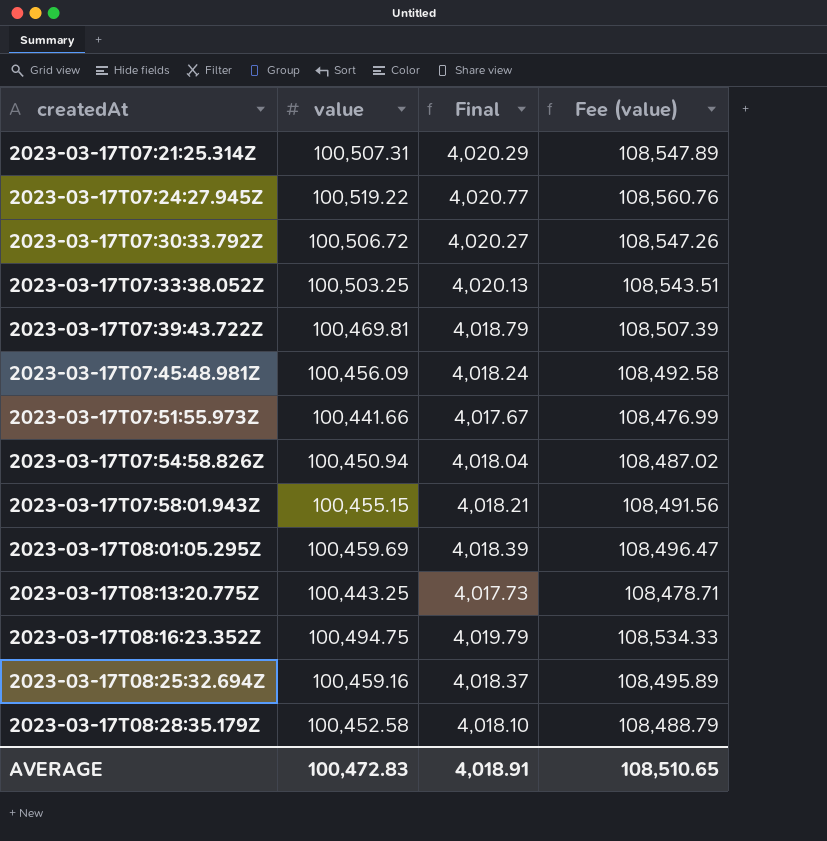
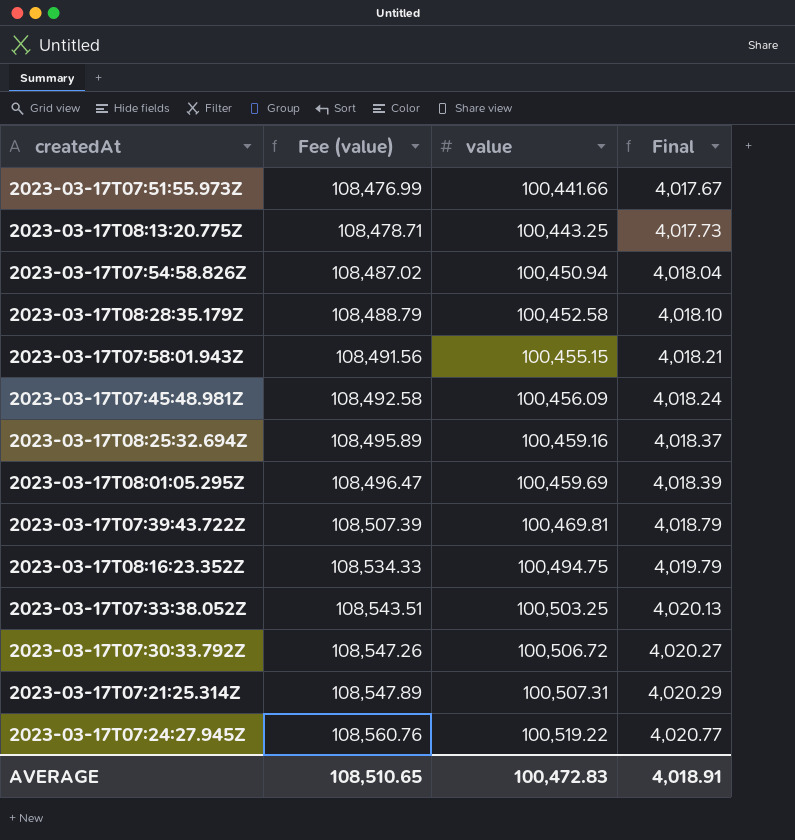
row order: createdAt ascending -> Fee (value) ascending
column Fee (value) | position: 4 -> 2

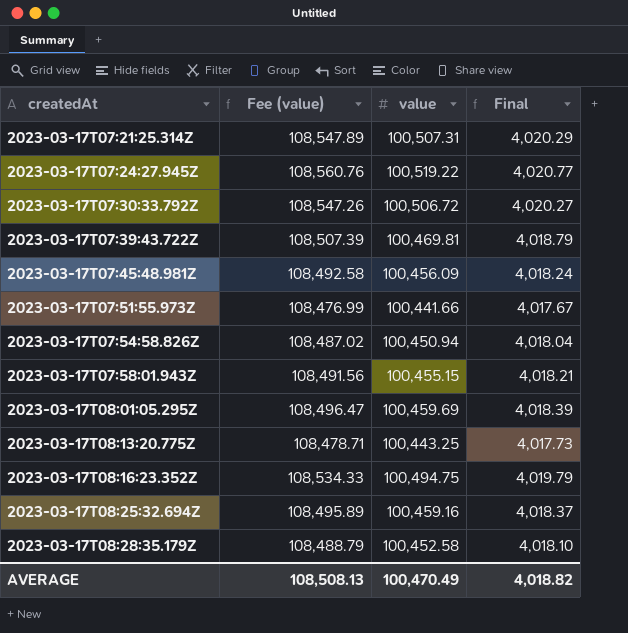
row order: Fee (value) ascending -> createdAt ascending
row 2023-03-17T07:33:38.052Z: 108,543.51 | 100,503.25 | 4,020.13 -> none
AVERAGE | Fee (value): 108,510.65 -> 108,508.13
AVERAGE | value: 100,472.83 -> 100,470.49
AVERAGE | Final: 4,018.91 -> 4,018.82

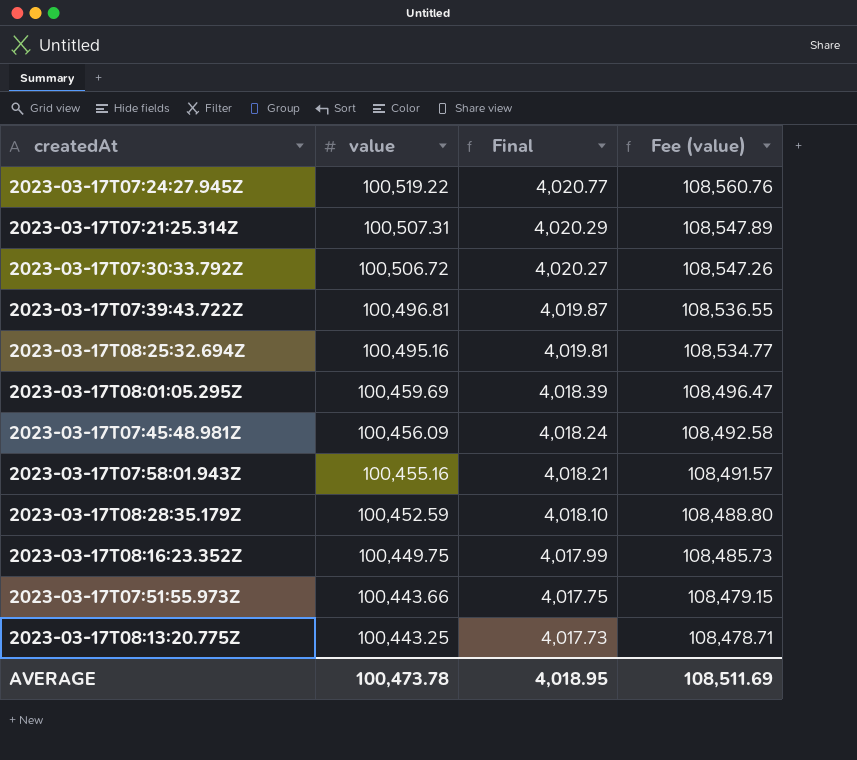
row order: createdAt ascending -> value descending
column Fee (value) | position: 2 -> 4
row 2023-03-17T07:54:58.826Z: 108,487.02 | 100,450.94 | 4,018.04 -> none
2023-03-17T07:39:43.722Z | value: 100,469.81 -> 100,496.81
2023-03-17T07:39:43.722Z | Final: 4,018.79 -> 4,019.87
2023-03-17T07:39:43.722Z | Fee (value): 108,507.39 -> 108,536.55
2023-03-17T08:25:32.694Z | value: 100,459.16 -> 100,495.16
2023-03-17T08:25:32.694Z | Final: 4,018.37 -> 4,019.81
2023-03-17T08:25:32.694Z | Fee (value): 108,495.89 -> 108,534.77
2023-03-17T07:58:01.943Z | value: 100,455.15 -> 100,455.16
2023-03-17T07:58:01.943Z | Fee (value): 108,491.56 -> 108,491.57
2023-03-17T08:28:35.179Z | value: 100,452.58 -> 100,452.59
2023-03-17T08:28:35.179Z | Fee (value): 108,488.79 -> 108,488.80
2023-03-17T08:16:23.352Z | value: 100,494.75 -> 100,449.75
2023-03-17T08:16:23.352Z | Final: 4,019.79 -> 4,017.99
2023-03-17T08:16:23.352Z | Fee (value): 108,534.33 -> 108,485.73
2023-03-17T07:51:55.973Z | value: 100,441.66 -> 100,443.66
2023-03-17T07:51:55.973Z | Final: 4,017.67 -> 4,017.75
2023-03-17T07:51:55.973Z | Fee (value): 108,476.99 -> 108,479.15
AVERAGE | value: 100,470.49 -> 100,473.78
AVERAGE | Final: 4,018.82 -> 4,018.95
AVERAGE | Fee (value): 108,508.13 -> 108,511.69

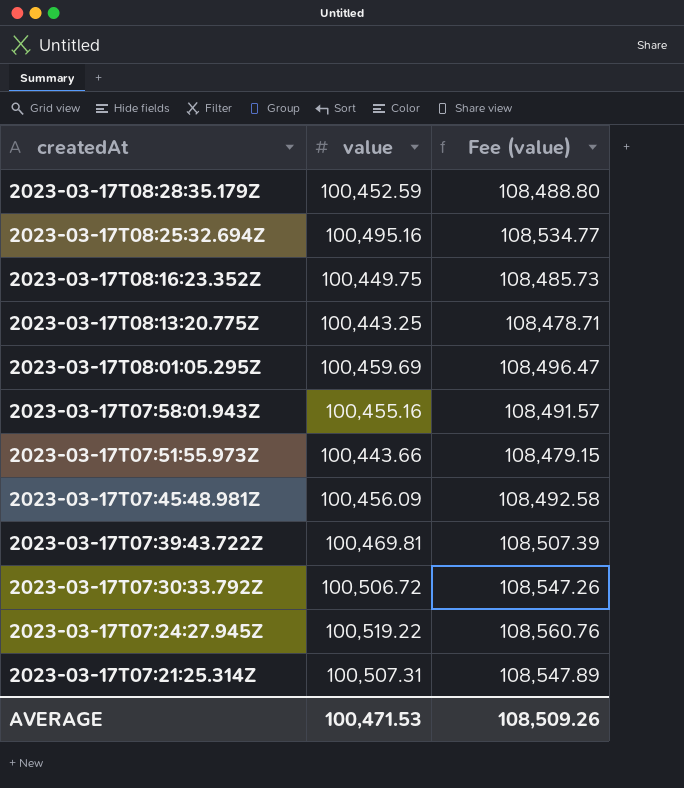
row order: value descending -> createdAt descending
column Final | formula: [value] * 0.04 -> none
2023-03-17T07:39:43.722Z | value: 100,496.81 -> 100,469.81
2023-03-17T07:39:43.722Z | Fee (value): 108,536.55 -> 108,507.39
AVERAGE | value: 100,473.78 -> 100,471.53
AVERAGE | Fee (value): 108,511.69 -> 108,509.26

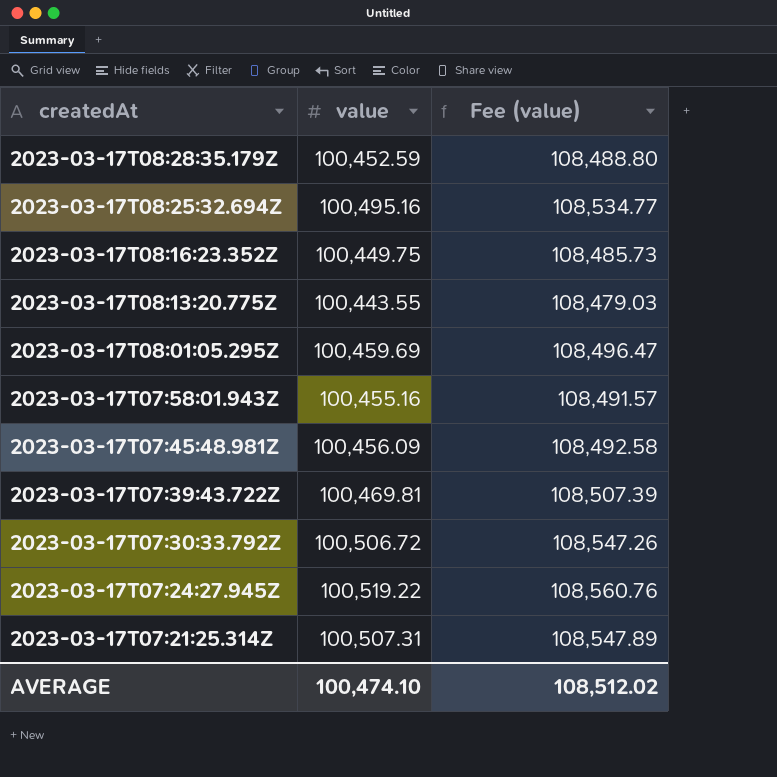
row 2023-03-17T07:51:55.973Z: 100,443.66 | 108,479.15 -> none
2023-03-17T08:13:20.775Z | value: 100,443.25 -> 100,443.55
2023-03-17T08:13:20.775Z | Fee (value): 108,478.71 -> 108,479.03
AVERAGE | value: 100,471.53 -> 100,474.10
AVERAGE | Fee (value): 108,509.26 -> 108,512.02

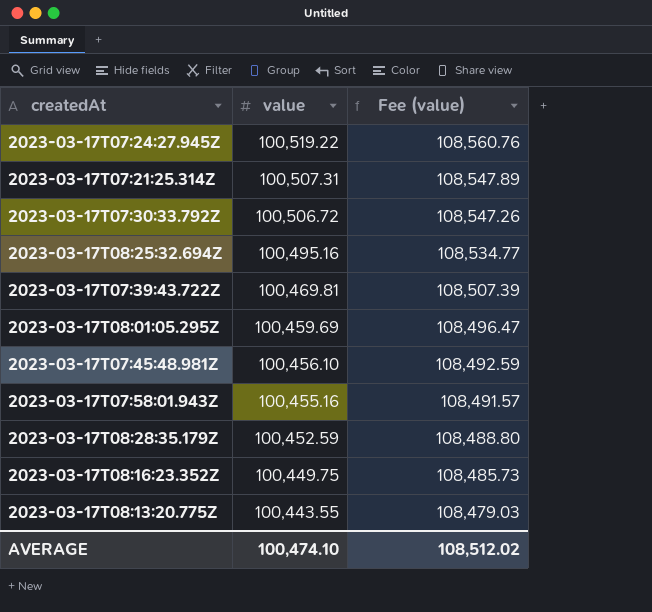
row order: createdAt descending -> value descending
2023-03-17T07:45:48.981Z | value: 100,456.09 -> 100,456.10
2023-03-17T07:45:48.981Z | Fee (value): 108,492.58 -> 108,492.59

